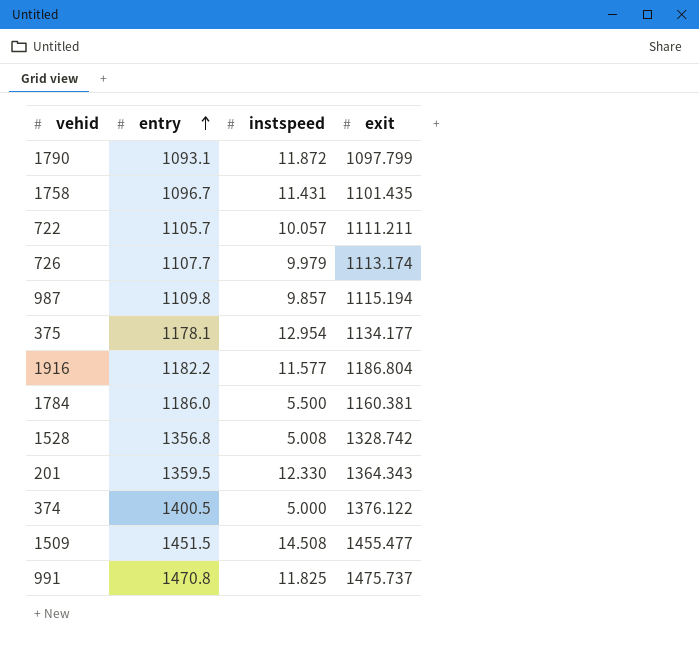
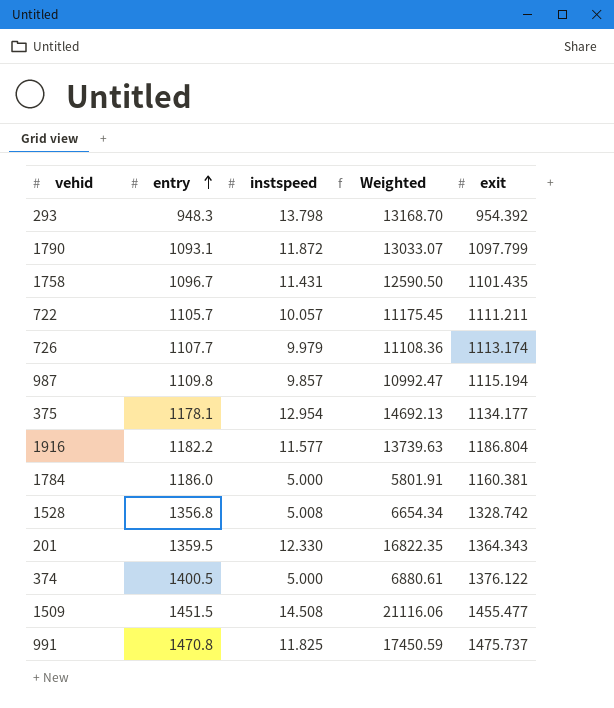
column Weighted | formula: none -> [instspeed] * [exit]
row 293: none -> 948.3 | 13.798 | 13168.70 | 954.392
1784 | instspeed: 5.500 -> 5.000

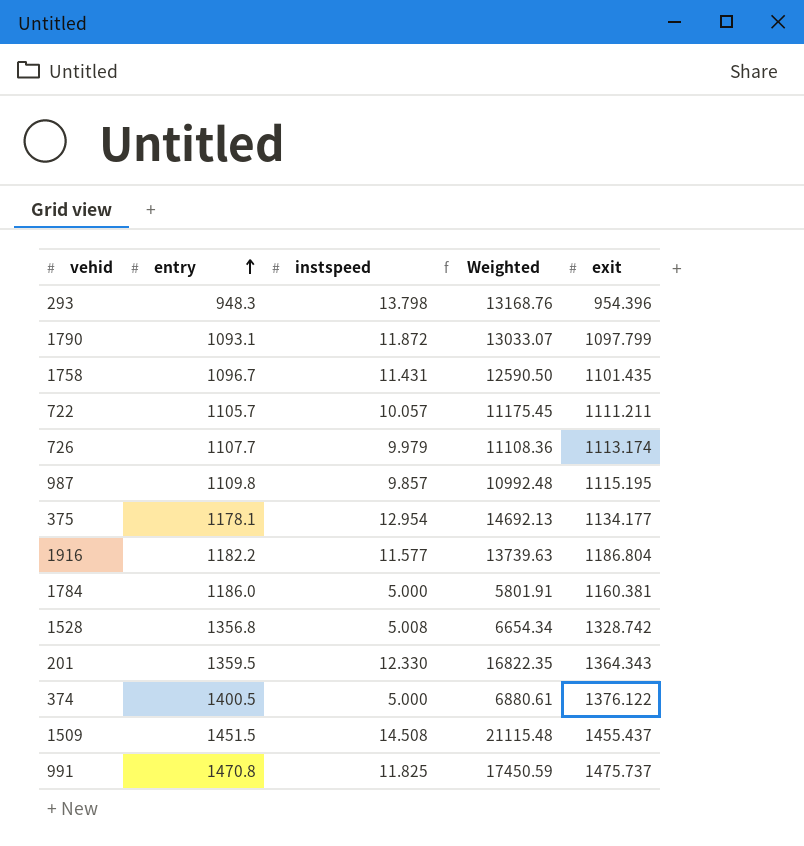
293 | Weighted: 13168.70 -> 13168.76
293 | exit: 954.392 -> 954.396
987 | Weighted: 10992.47 -> 10992.48
987 | exit: 1115.194 -> 1115.195
1509 | Weighted: 21116.06 -> 21115.48
1509 | exit: 1455.477 -> 1455.437

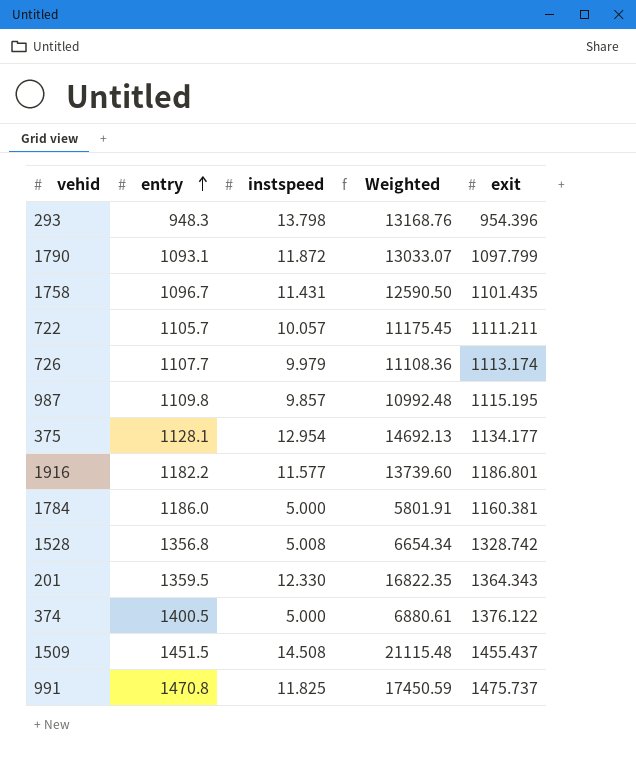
375 | entry: 1178.1 -> 1128.1
1916 | Weighted: 13739.63 -> 13739.60
1916 | exit: 1186.804 -> 1186.801

